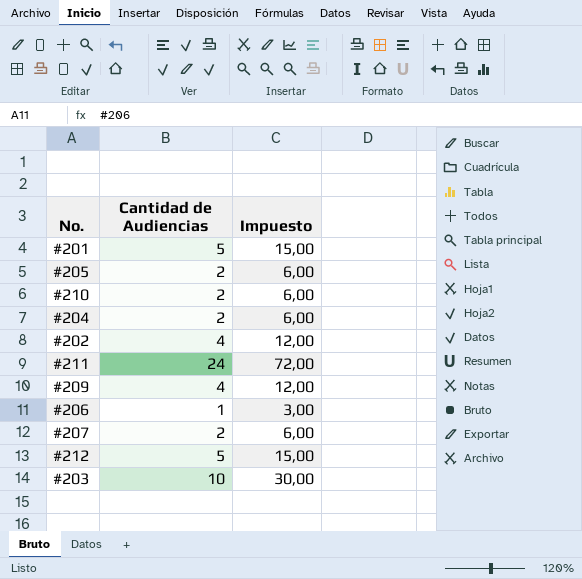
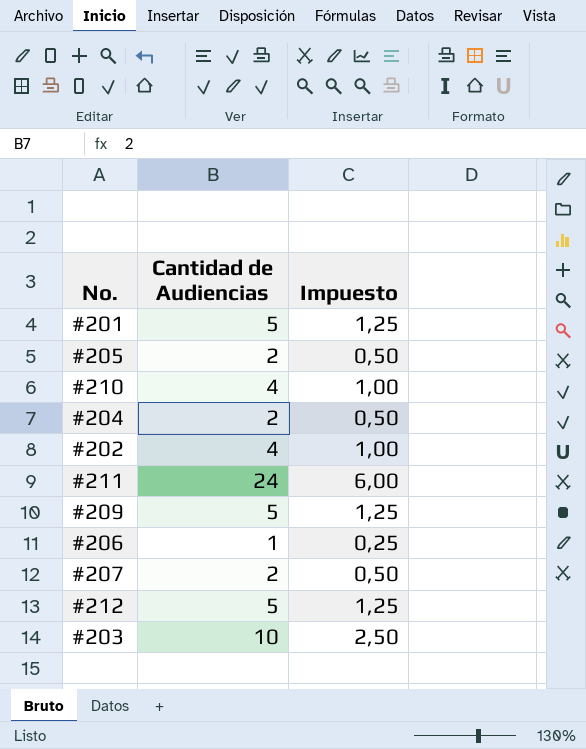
column Impuesto | formula: [Cantidad de Audiencias] * 3 -> [Cantidad de Audiencias] * 0,25
#210 | Cantidad de Audiencias: 2 -> 4
#209 | Cantidad de Audiencias: 4 -> 5

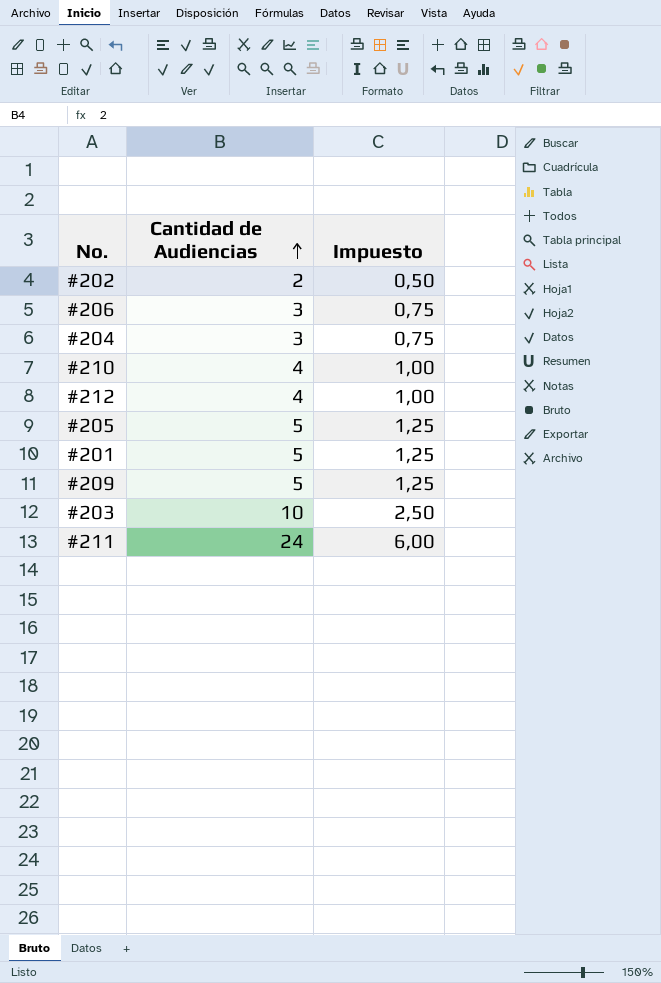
row order: none -> Cantidad de Audiencias ascending
row #207: 2 | 0,50 -> none
#202 | Cantidad de Audiencias: 4 -> 2
#202 | Impuesto: 1,00 -> 0,50
#206 | Cantidad de Audiencias: 1 -> 3
#206 | Impuesto: 0,25 -> 0,75
#204 | Cantidad de Audiencias: 2 -> 3
#204 | Impuesto: 0,50 -> 0,75
#212 | Cantidad de Audiencias: 5 -> 4
#212 | Impuesto: 1,25 -> 1,00
#205 | Cantidad de Audiencias: 2 -> 5
#205 | Impuesto: 0,50 -> 1,25

